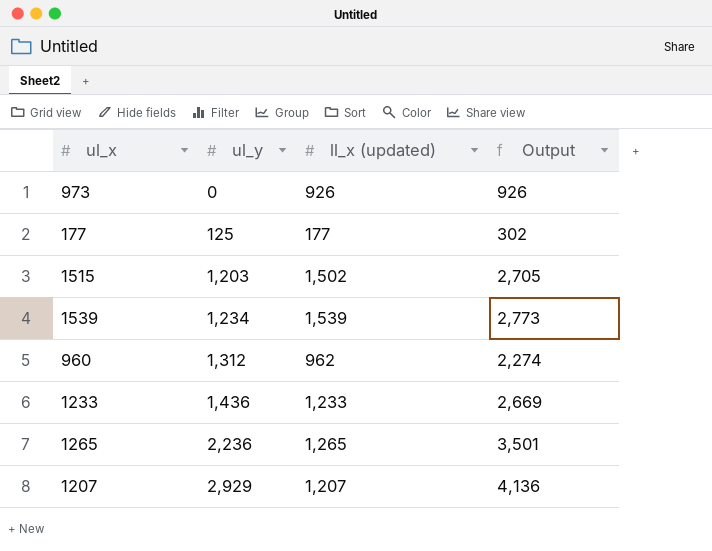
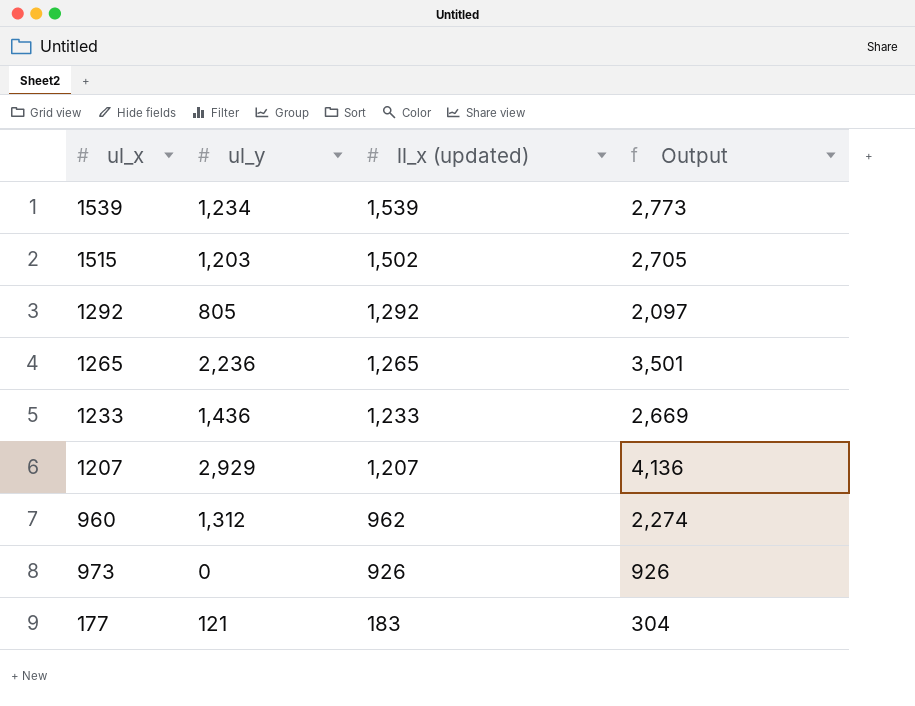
row order: ul_y ascending -> ll_x (updated) descending
row 1292: none -> 805 | 1,292 | 2,097
177 | ul_y: 125 -> 121
177 | ll_x (updated): 177 -> 183
177 | Output: 302 -> 304

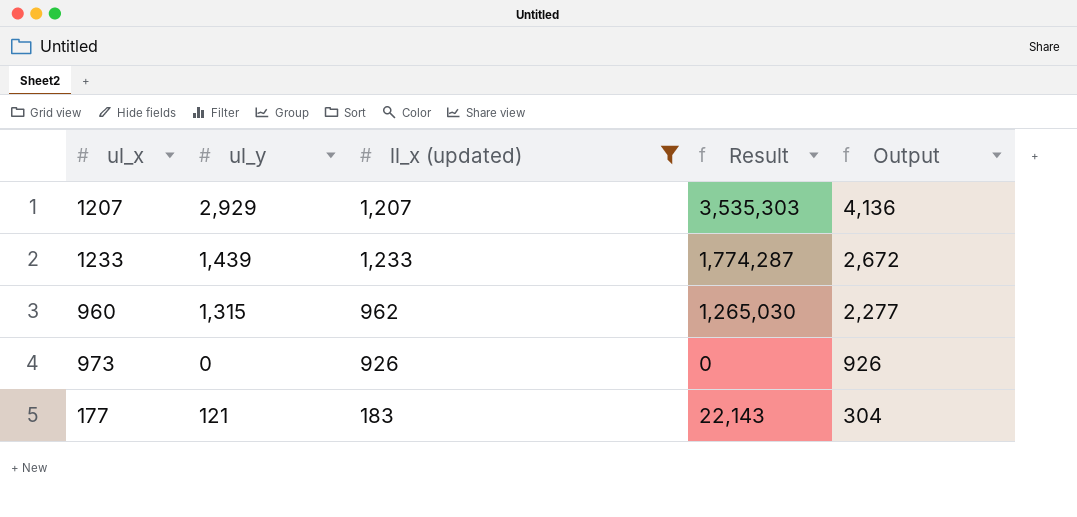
filter: none -> ll_x (updated) <= 1,233
row order: ll_x (updated) descending -> Output descending
column Result | formula: none -> [ul_y] * [ll_x (updated)]
1233 | ul_y: 1,436 -> 1,439
1233 | Output: 2,669 -> 2,672
960 | ul_y: 1,312 -> 1,315
960 | Output: 2,274 -> 2,277

